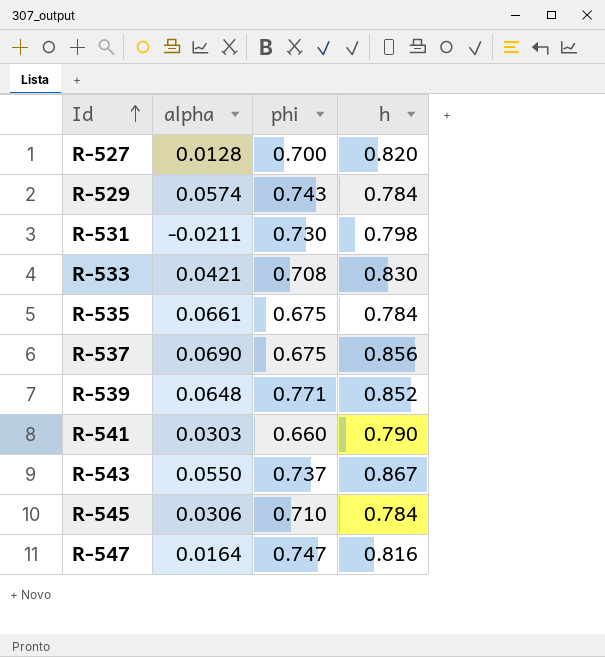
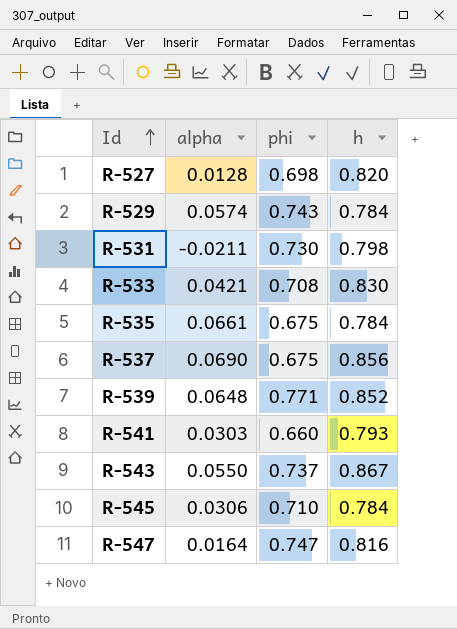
R-527 | phi: 0.700 -> 0.698
R-541 | h: 0.790 -> 0.793

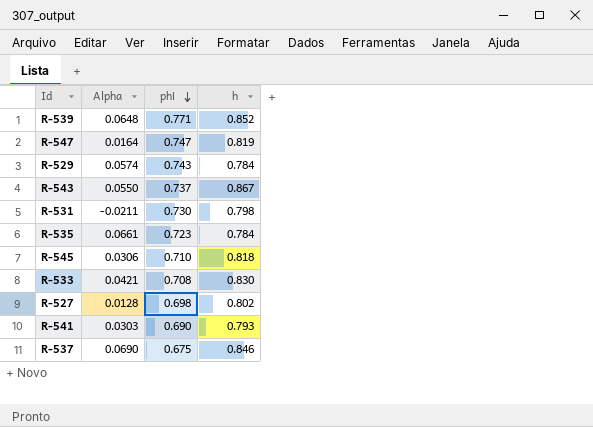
row order: Id ascending -> phi descending
column name: alpha -> Alpha
R-547 | h: 0.816 -> 0.819
R-535 | phi: 0.675 -> 0.723
R-545 | h: 0.784 -> 0.818
R-527 | h: 0.820 -> 0.802
R-541 | phi: 0.660 -> 0.690
R-537 | h: 0.856 -> 0.846

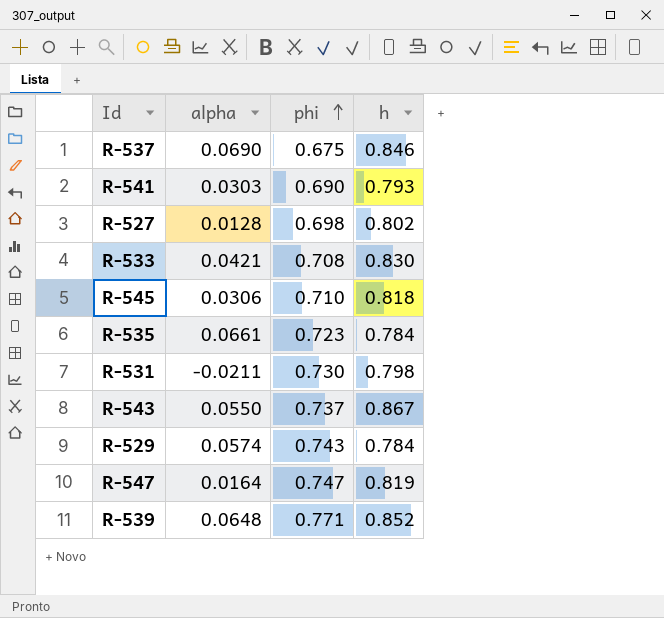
row order: phi descending -> phi ascending
column name: Alpha -> alpha

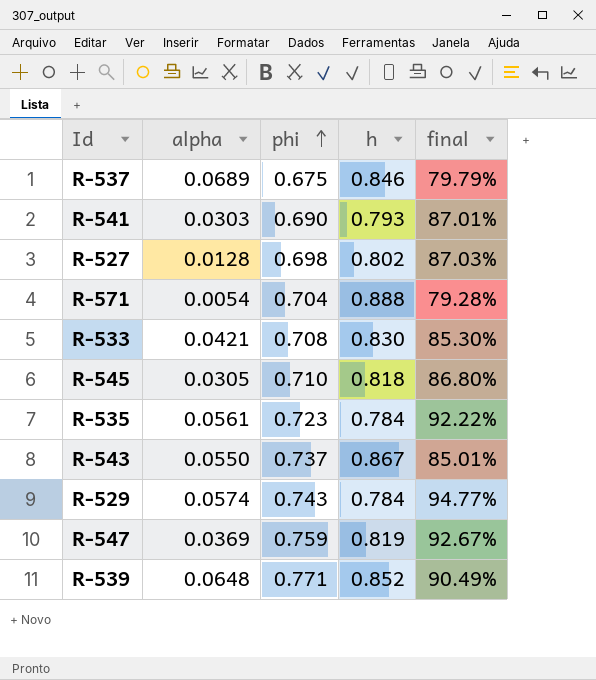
column final | formula: none -> [phi] / [h]
row R-531: -0.0211 | 0.730 | 0.798 -> none
R-537 | alpha: 0.0690 -> 0.0689
row R-571: none -> 0.0054 | 0.704 | 0.888 | 79.28%
R-545 | alpha: 0.0306 -> 0.0305
R-535 | alpha: 0.0661 -> 0.0561
R-547 | alpha: 0.0164 -> 0.0369
R-547 | phi: 0.747 -> 0.759

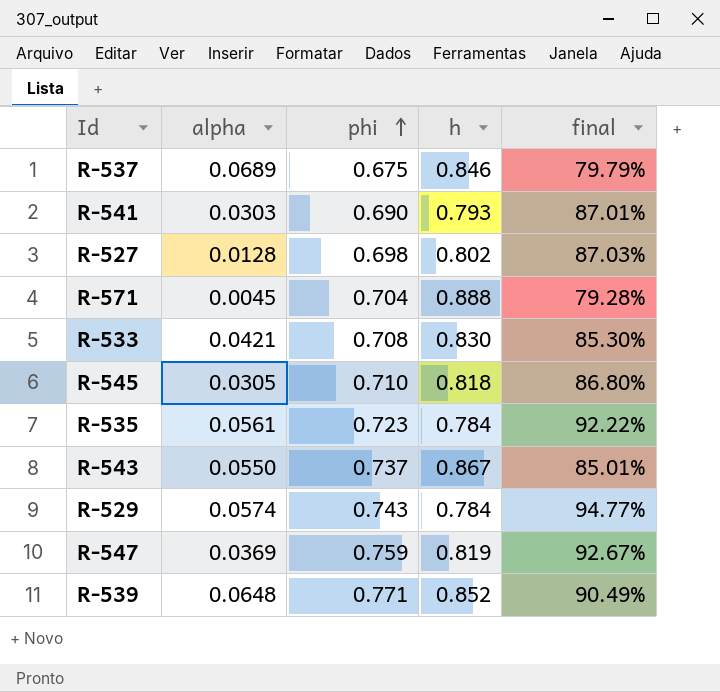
R-571 | alpha: 0.0054 -> 0.0045

